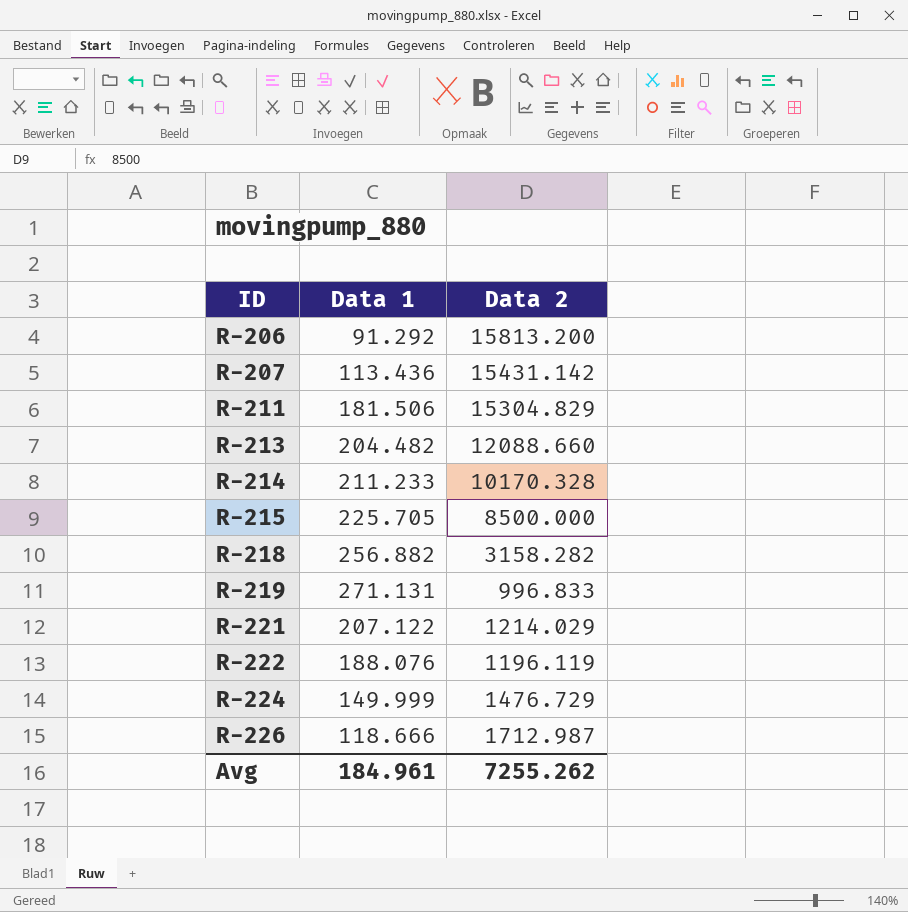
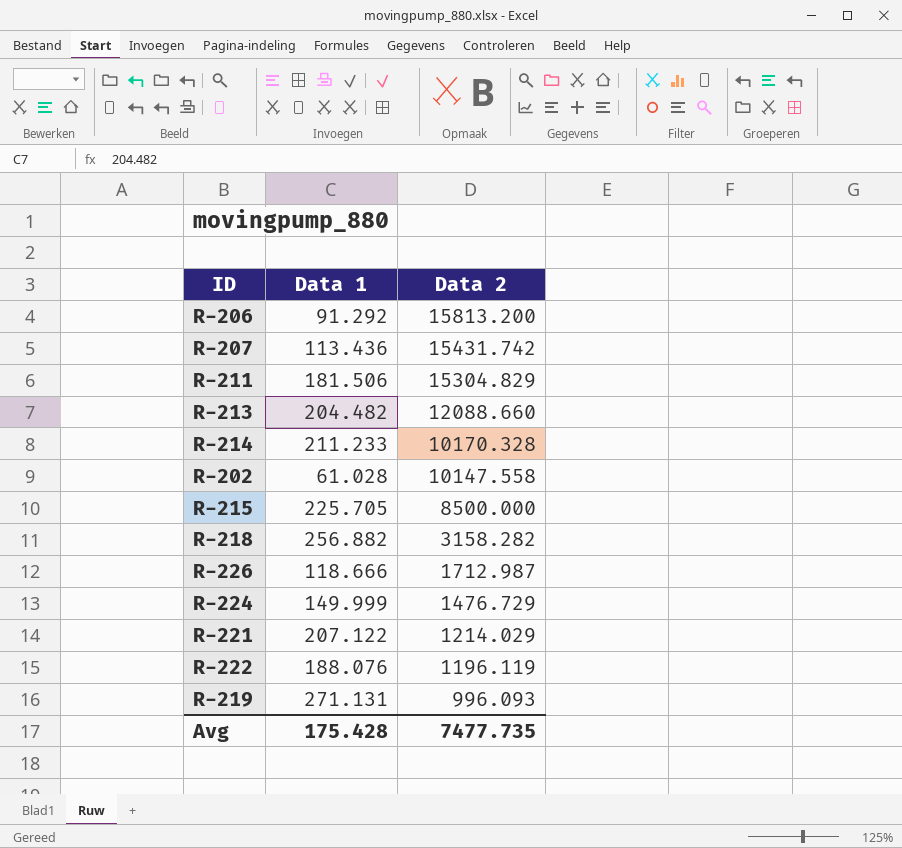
row order: ID ascending -> Data 2 descending
R-207 | Data 2: 15431.142 -> 15431.742
row R-202: none -> 61.028 | 10147.558
R-219 | Data 2: 996.833 -> 996.093
Avg | Data 1: 184.961 -> 175.428
Avg | Data 2: 7255.262 -> 7477.735

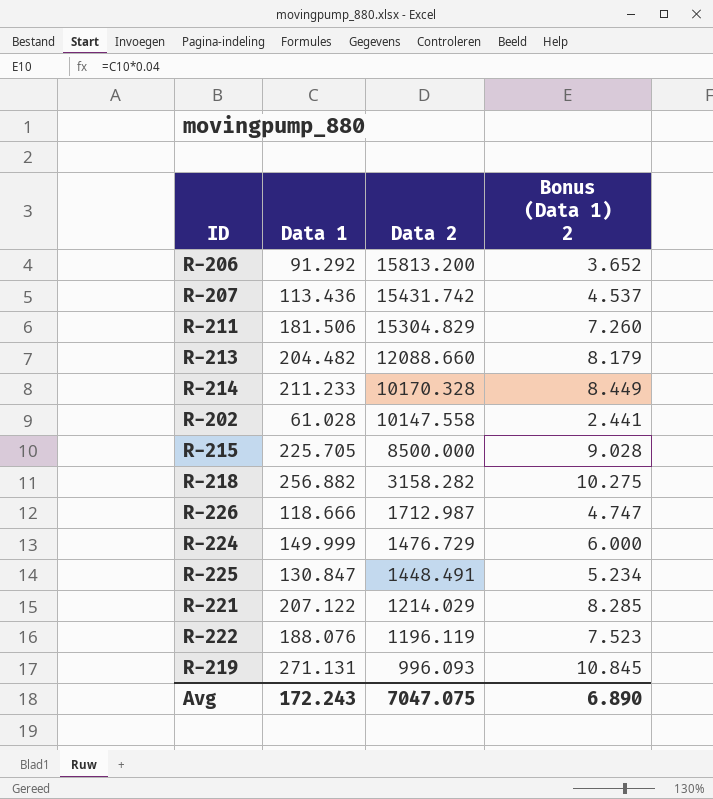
column Bonus (Data 1) 2 | formula: none -> [Data 1] * 0.04
row R-225: none -> 130.847 | 1448.491 | 5.234
Avg | Data 1: 175.428 -> 172.243
Avg | Data 2: 7477.735 -> 7047.075

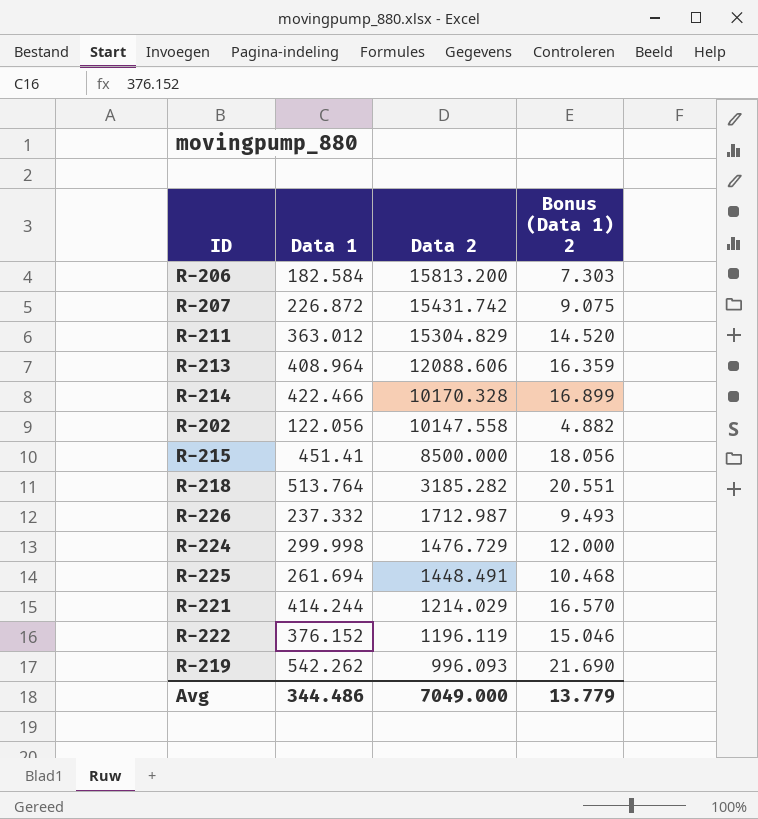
R-206 | Data 1: 91.292 -> 182.584
R-206 | Bonus (Data 1) 2: 3.652 -> 7.303
R-207 | Data 1: 113.436 -> 226.872
R-207 | Bonus (Data 1) 2: 4.537 -> 9.075
R-211 | Data 1: 181.506 -> 363.012
R-211 | Bonus (Data 1) 2: 7.260 -> 14.520
R-213 | Data 1: 204.482 -> 408.964
R-213 | Data 2: 12088.660 -> 12088.606
R-213 | Bonus (Data 1) 2: 8.179 -> 16.359
R-214 | Data 1: 211.233 -> 422.466
R-214 | Bonus (Data 1) 2: 8.449 -> 16.899
R-202 | Data 1: 61.028 -> 122.056
R-202 | Bonus (Data 1) 2: 2.441 -> 4.882
R-215 | Data 1: 225.705 -> 451.41
R-215 | Bonus (Data 1) 2: 9.028 -> 18.056
R-218 | Data 1: 256.882 -> 513.764
R-218 | Data 2: 3158.282 -> 3185.282
R-218 | Bonus (Data 1) 2: 10.275 -> 20.551
R-226 | Data 1: 118.666 -> 237.332
R-226 | Bonus (Data 1) 2: 4.747 -> 9.493
R-224 | Data 1: 149.999 -> 299.998
R-224 | Bonus (Data 1) 2: 6.000 -> 12.000
R-225 | Data 1: 130.847 -> 261.694
R-225 | Bonus (Data 1) 2: 5.234 -> 10.468
R-221 | Data 1: 207.122 -> 414.244
R-221 | Bonus (Data 1) 2: 8.285 -> 16.570
R-222 | Data 1: 188.076 -> 376.152
R-222 | Bonus (Data 1) 2: 7.523 -> 15.046
R-219 | Data 1: 271.131 -> 542.262
R-219 | Bonus (Data 1) 2: 10.845 -> 21.690
Avg | Data 1: 172.243 -> 344.486
Avg | Data 2: 7047.075 -> 7049.000
Avg | Bonus (Data 1) 2: 6.890 -> 13.779

